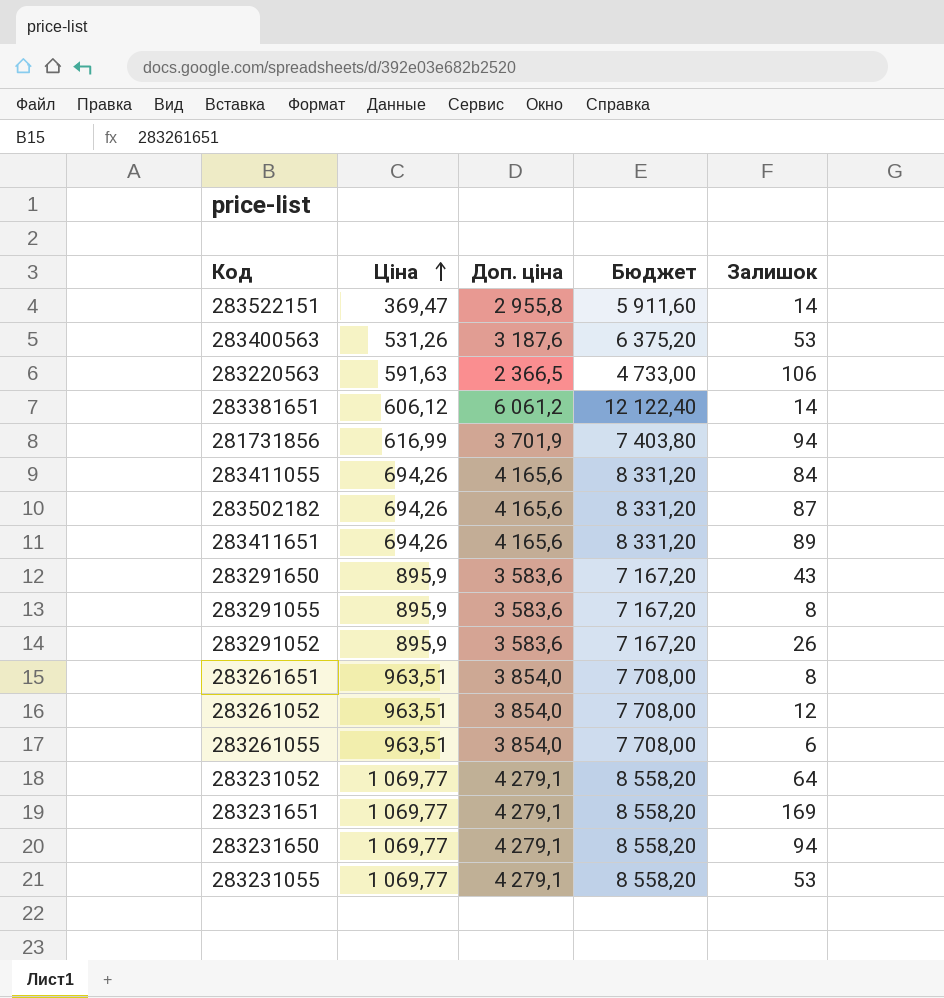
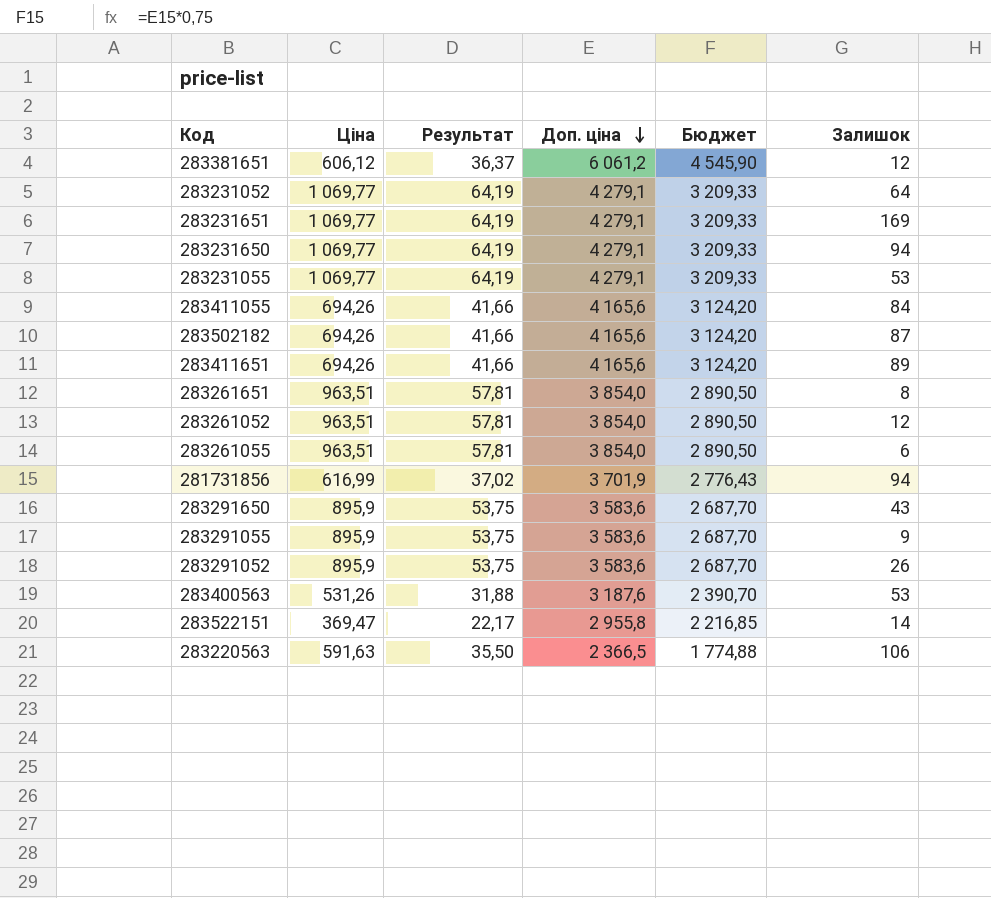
row order: Ціна ascending -> Доп. ціна descending
column Результат | formula: none -> [Ціна] * 0,06
column Бюджет | formula: [Доп. ціна] * 2 -> [Доп. ціна] * 0,75
283381651 | Залишок: 14 -> 12
283291055 | Залишок: 8 -> 9

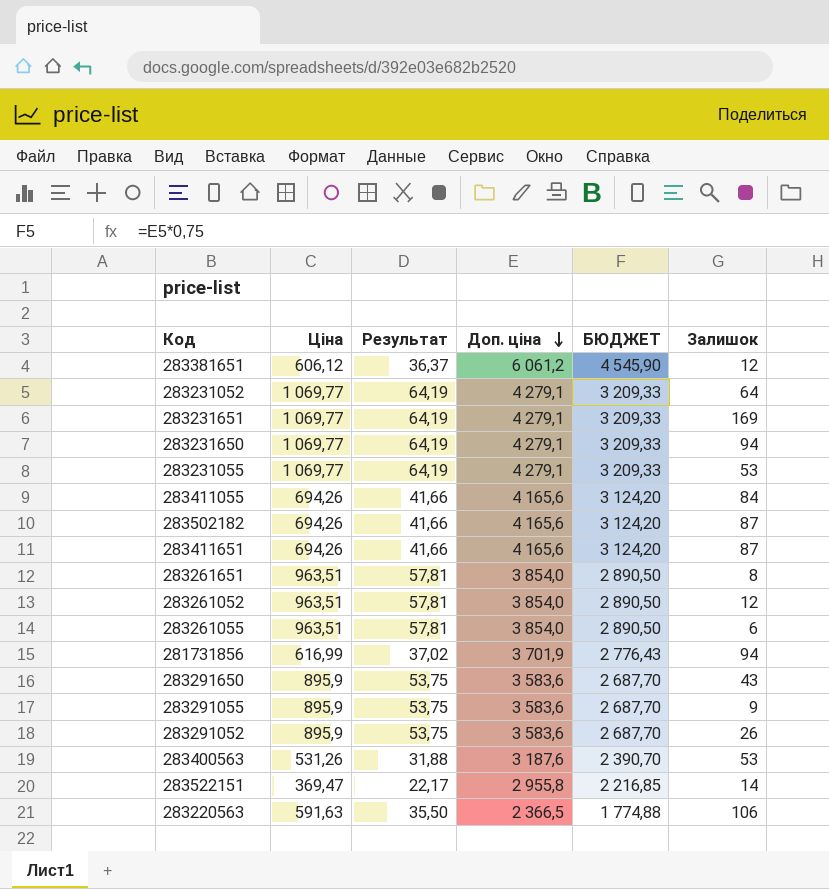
column name: Бюджет -> БЮДЖЕТ
283411651 | Залишок: 89 -> 87

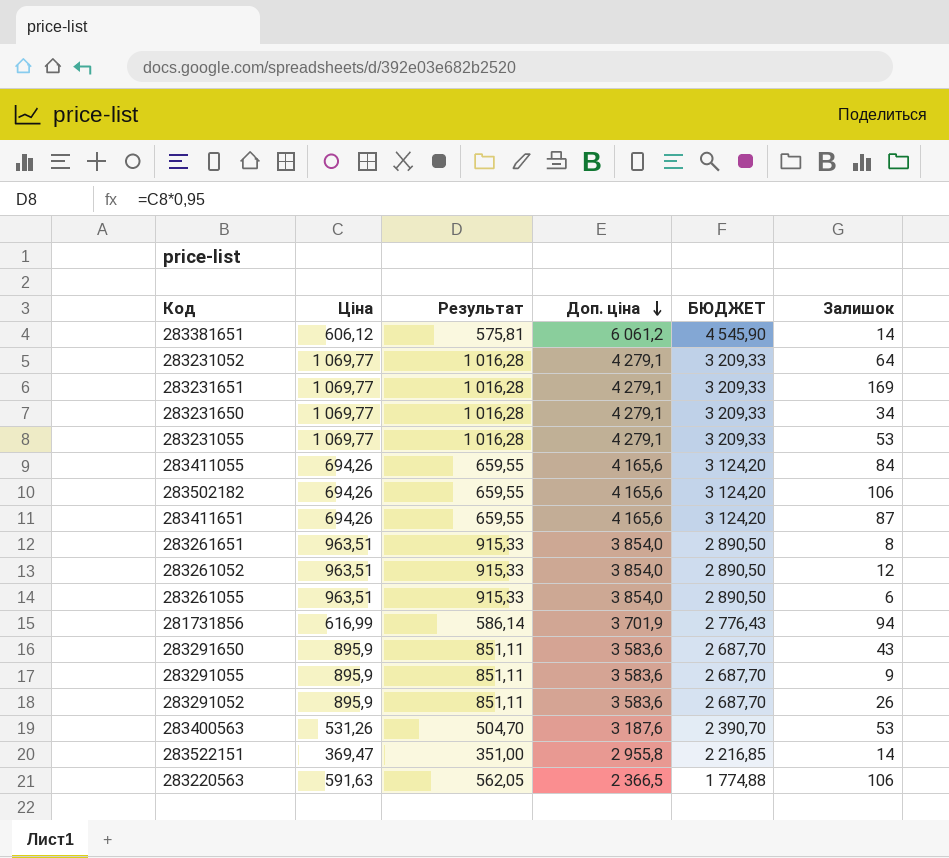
column Результат | formula: [Ціна] * 0,06 -> [Ціна] * 0,95
283381651 | Залишок: 12 -> 14
283231650 | Залишок: 94 -> 34
283502182 | Залишок: 87 -> 106

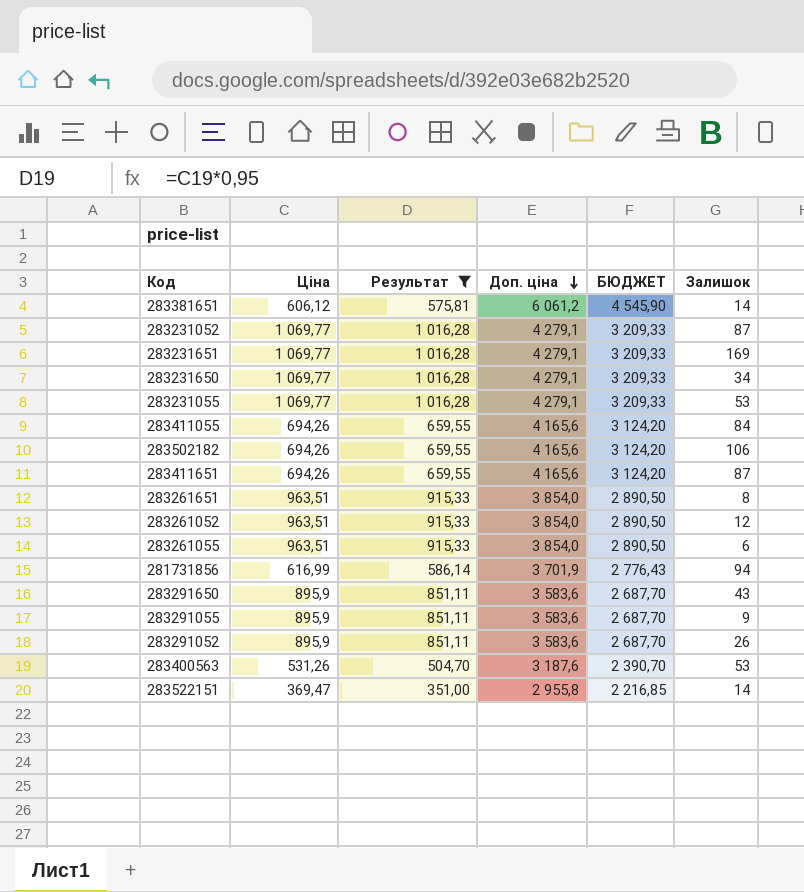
filter: none -> Результат != 562,05
283231052 | Залишок: 64 -> 87

